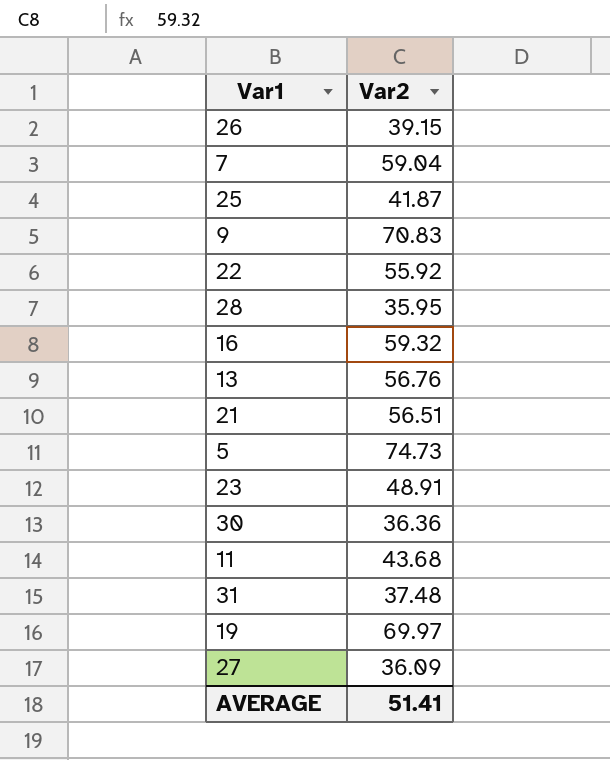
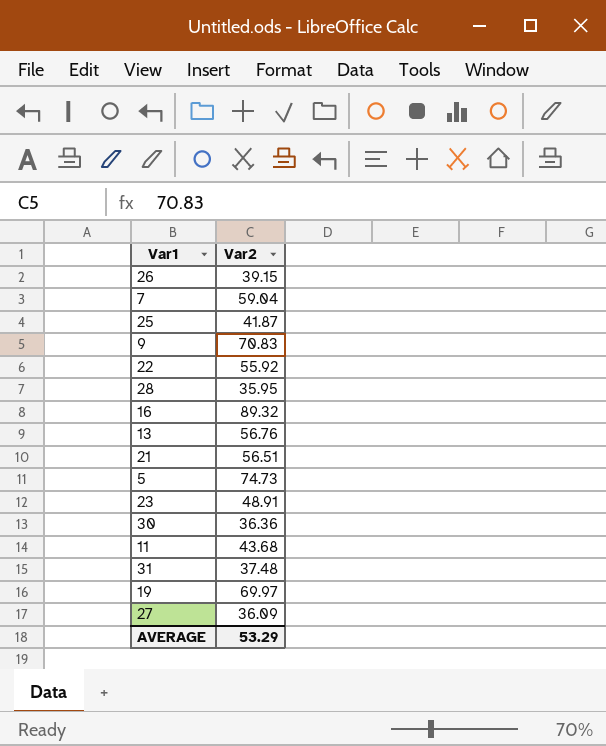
16 | Var2: 59.32 -> 89.32
AVERAGE | Var2: 51.41 -> 53.29

